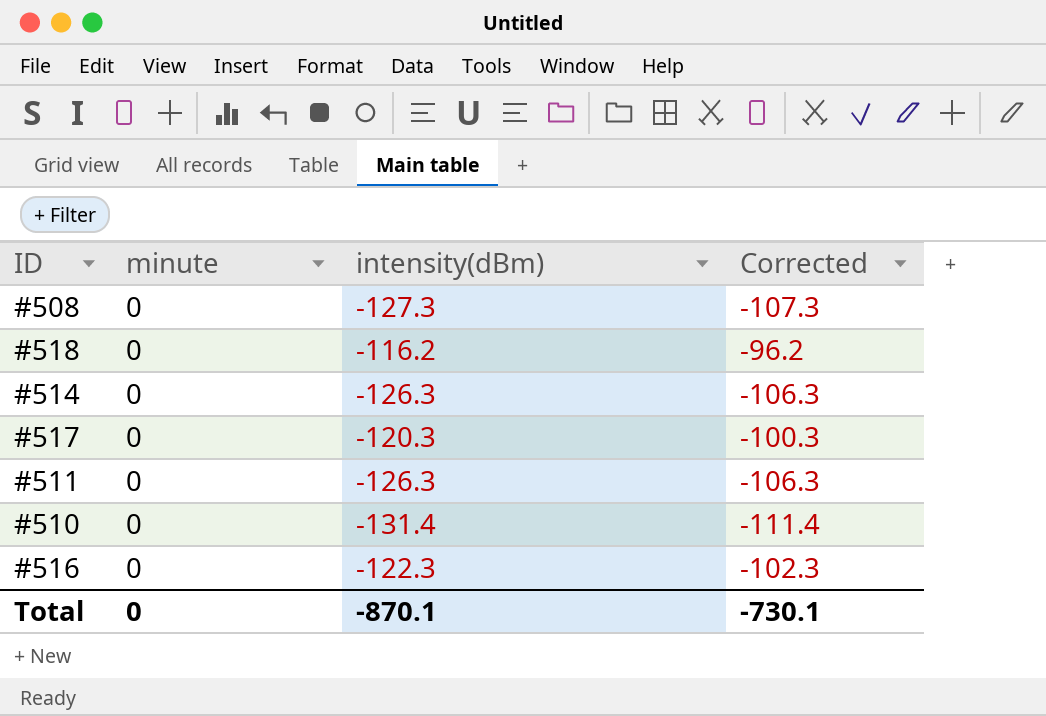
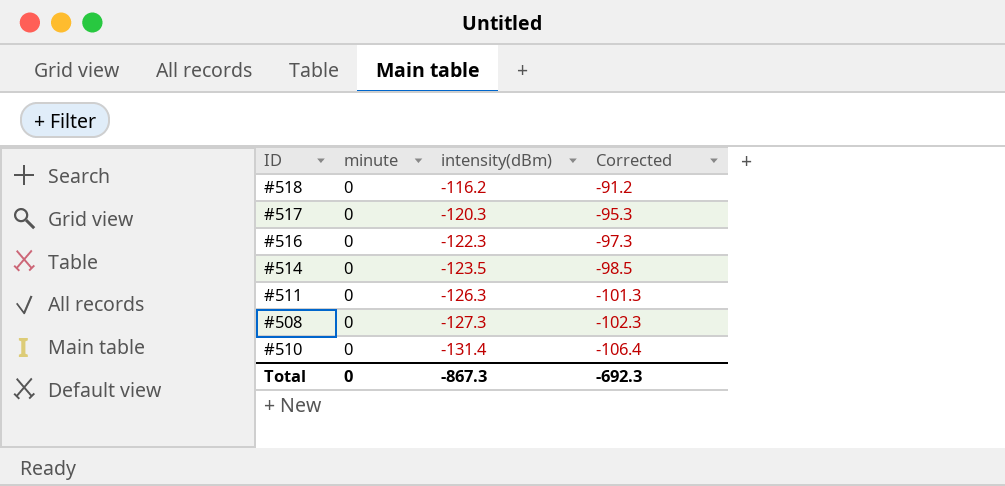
row order: none -> intensity(dBm) descending
column Corrected | formula: [intensity(dBm)] + 20 -> [intensity(dBm)] + 25
#514 | intensity(dBm): -126.3 -> -123.5
Total | intensity(dBm): -870.1 -> -867.3
Total | Corrected: -730.1 -> -692.3

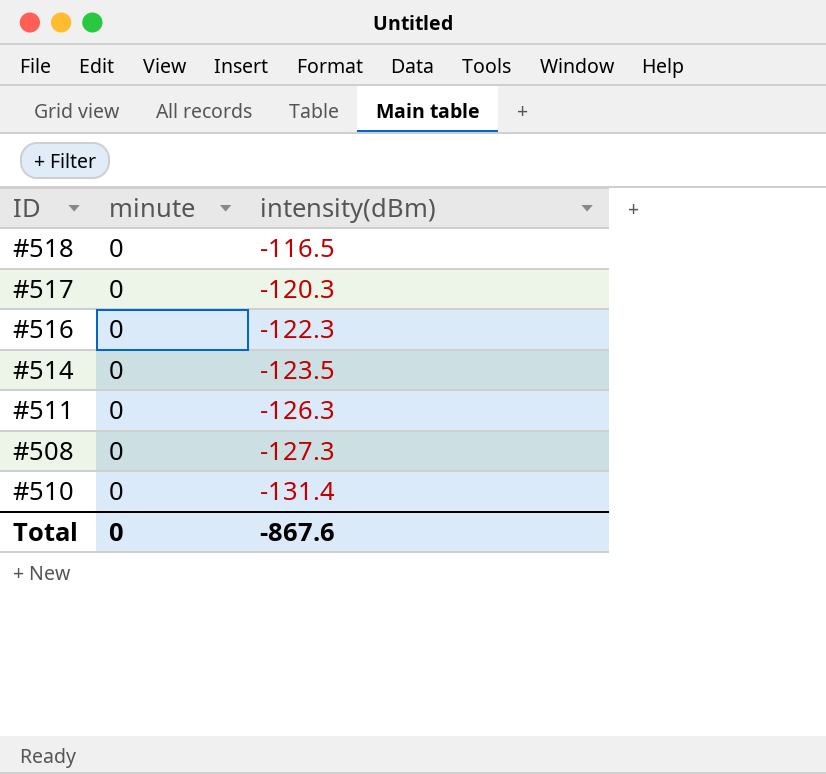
column Corrected | formula: [intensity(dBm)] + 25 -> none
#518 | intensity(dBm): -116.2 -> -116.5
Total | intensity(dBm): -867.3 -> -867.6

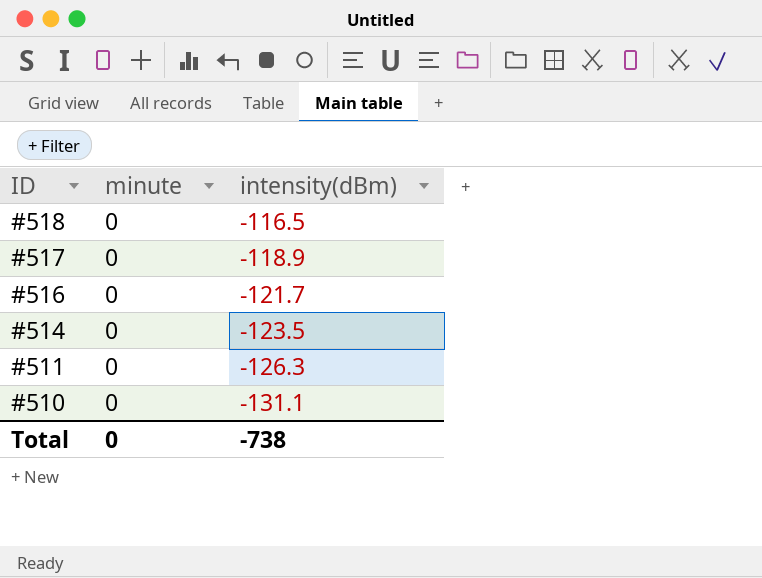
row #508: 0 | -127.3 -> none
#517 | intensity(dBm): -120.3 -> -118.9
#516 | intensity(dBm): -122.3 -> -121.7
#510 | intensity(dBm): -131.4 -> -131.1
Total | intensity(dBm): -867.6 -> -738

